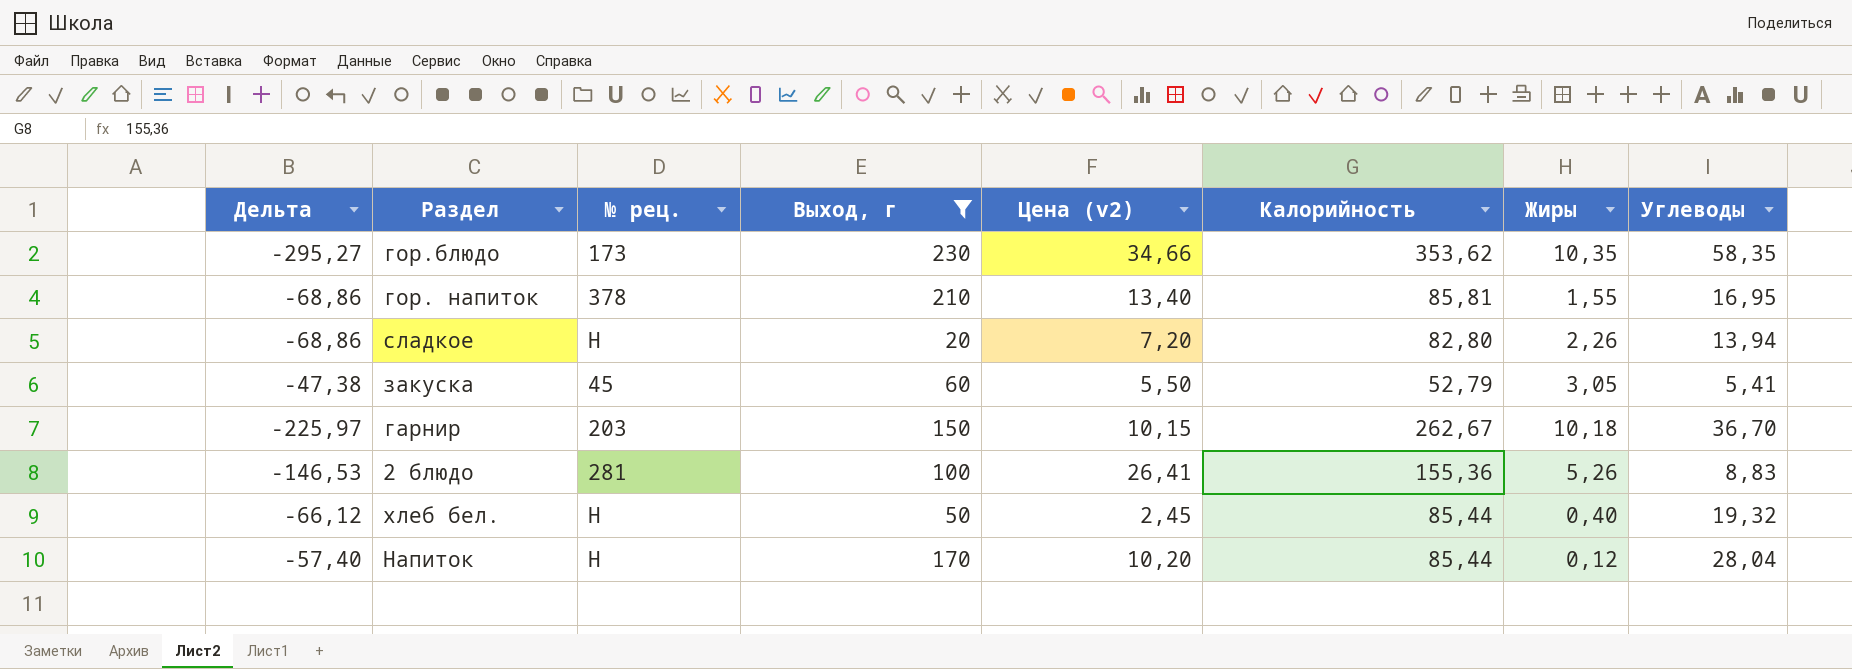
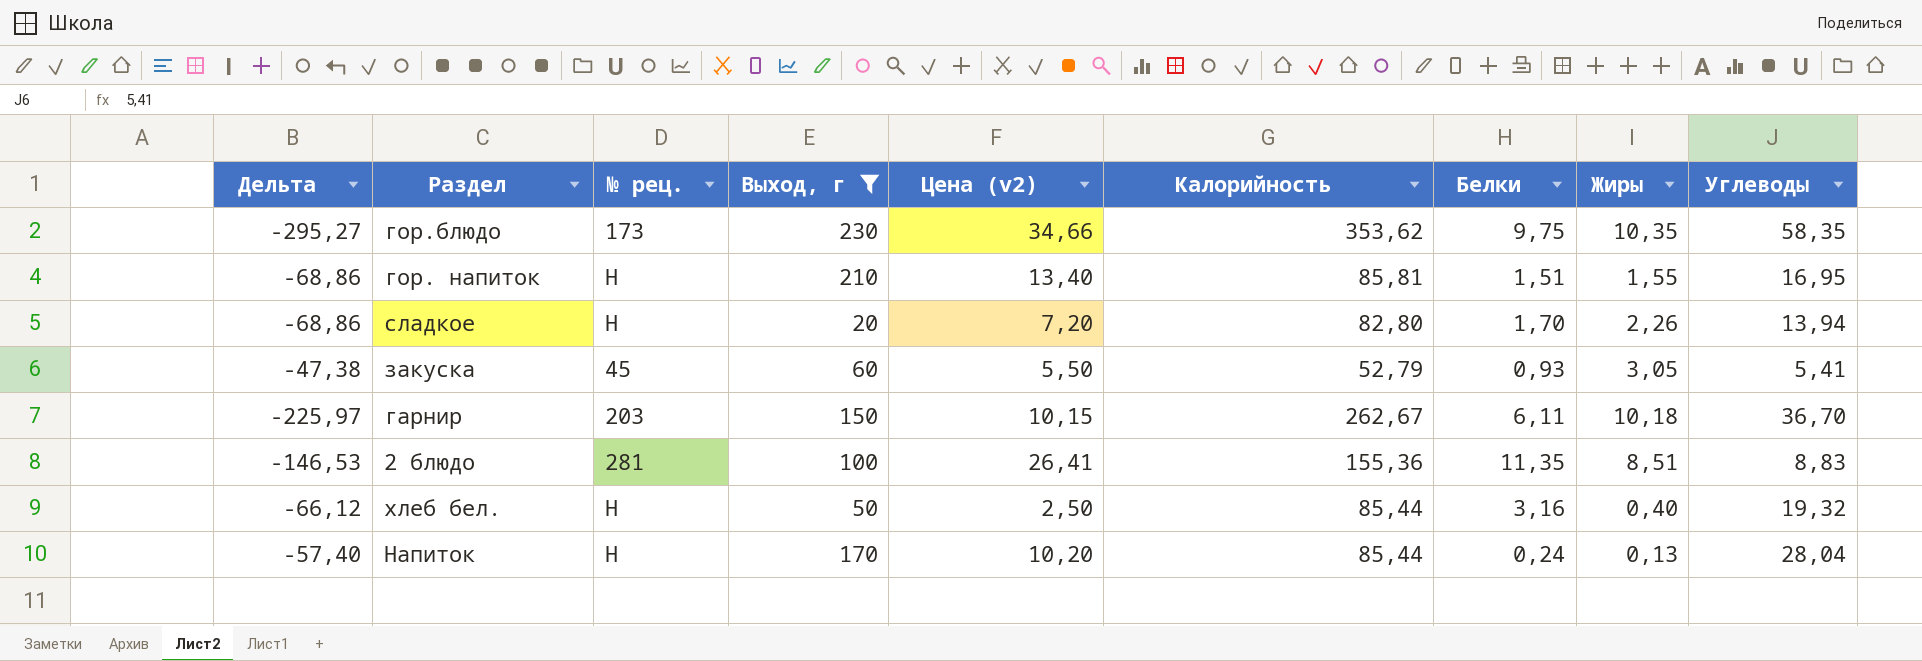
column Белки | position: none -> 7
гор. напиток | № рец.: 378 -> Н
2 блюдо | Жиры: 5,26 -> 8,51
хлеб бел. | Цена (v2): 2,45 -> 2,50
Напиток | Жиры: 0,12 -> 0,13

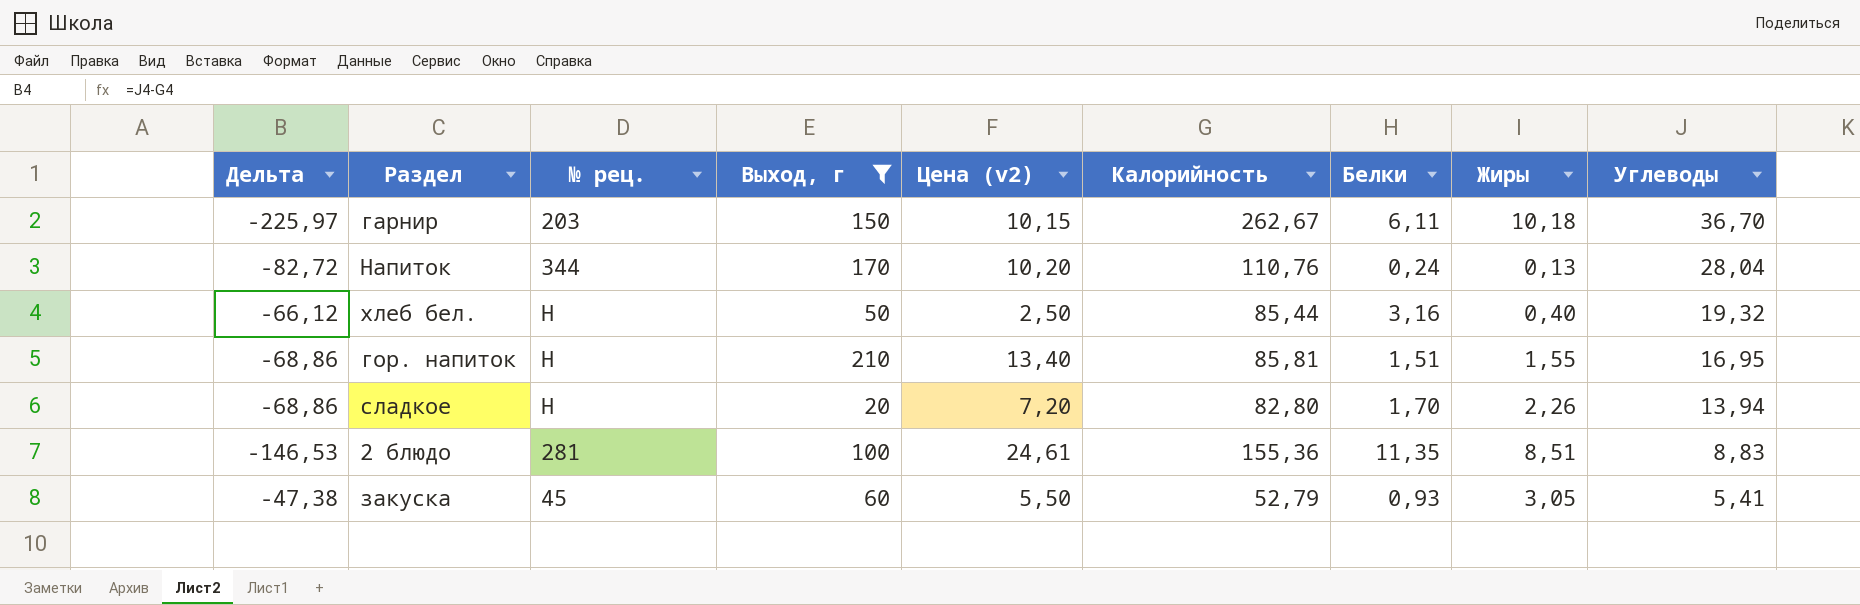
row order: none -> Углеводы descending
row гор.блюдо: -295,27 | 173 | 230 | 34,66 | 353,62 | 9,75 | 10,35 | 58,35 -> none
Напиток | Дельта: -57,40 -> -82,72
Напиток | № рец.: Н -> 344
Напиток | Калорийность: 85,44 -> 110,76
2 блюдо | Цена (v2): 26,41 -> 24,61

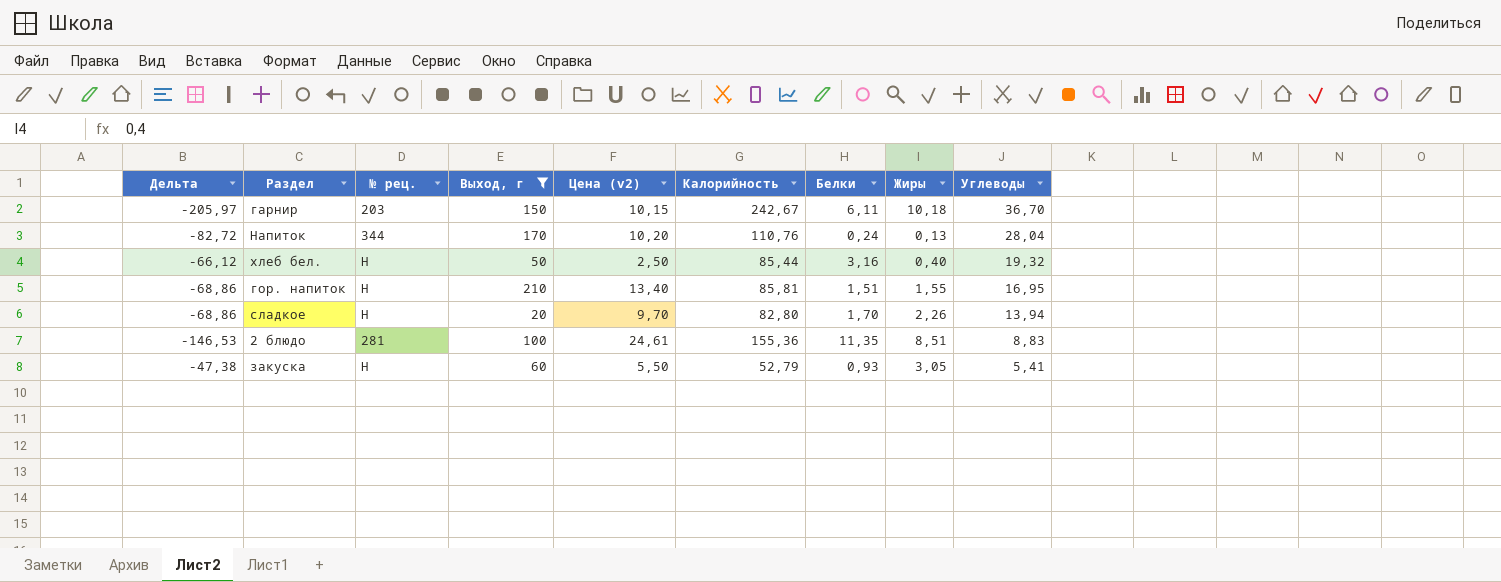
гарнир | Дельта: -225,97 -> -205,97
гарнир | Калорийность: 262,67 -> 242,67
сладкое | Цена (v2): 7,20 -> 9,70
закуска | № рец.: 45 -> Н

